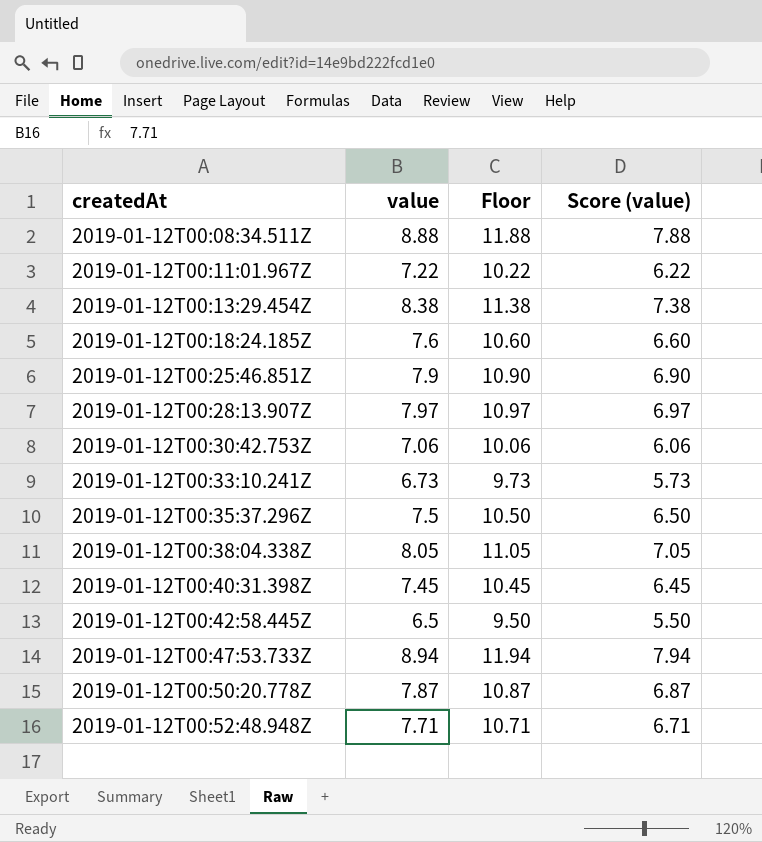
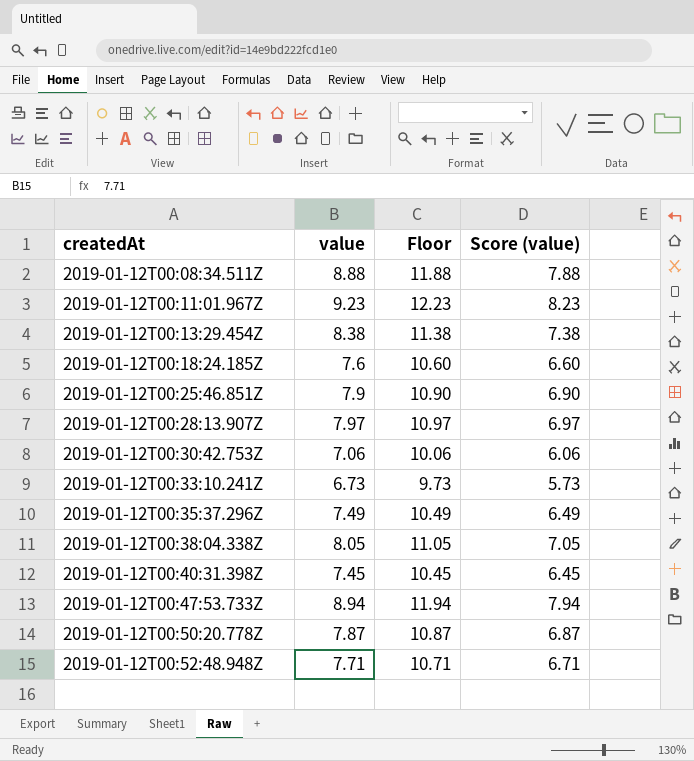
row 2019-01-12T00:42:58.445Z: 6.5 | 9.50 | 5.50 -> none
2019-01-12T00:11:01.967Z | value: 7.22 -> 9.23
2019-01-12T00:11:01.967Z | Floor: 10.22 -> 12.23
2019-01-12T00:11:01.967Z | Score (value): 6.22 -> 8.23
2019-01-12T00:35:37.296Z | value: 7.5 -> 7.49
2019-01-12T00:35:37.296Z | Floor: 10.50 -> 10.49
2019-01-12T00:35:37.296Z | Score (value): 6.50 -> 6.49

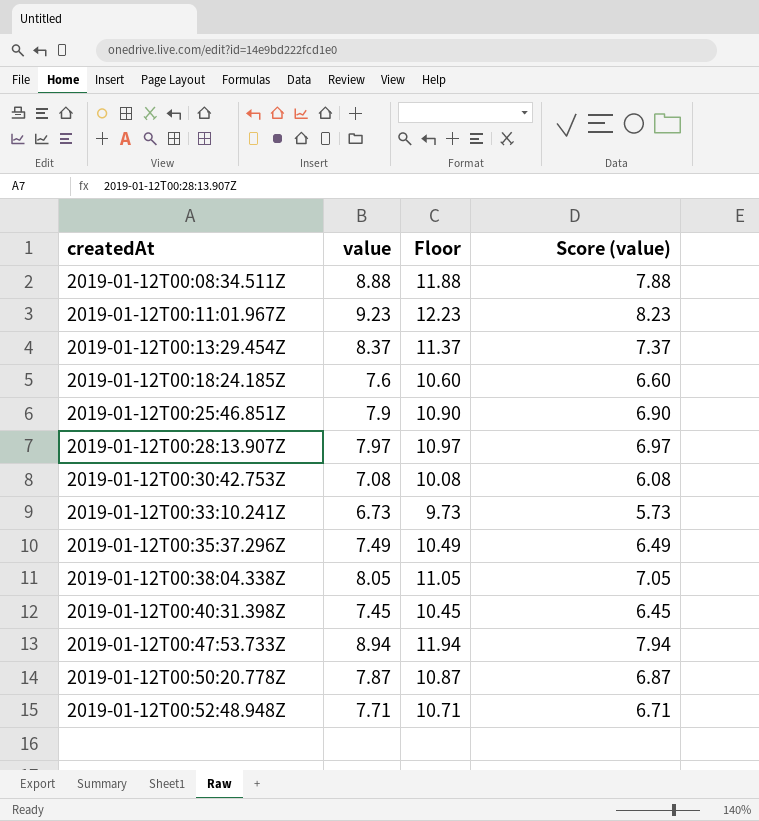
2019-01-12T00:13:29.454Z | value: 8.38 -> 8.37
2019-01-12T00:13:29.454Z | Floor: 11.38 -> 11.37
2019-01-12T00:13:29.454Z | Score (value): 7.38 -> 7.37
2019-01-12T00:30:42.753Z | value: 7.06 -> 7.08
2019-01-12T00:30:42.753Z | Floor: 10.06 -> 10.08
2019-01-12T00:30:42.753Z | Score (value): 6.06 -> 6.08

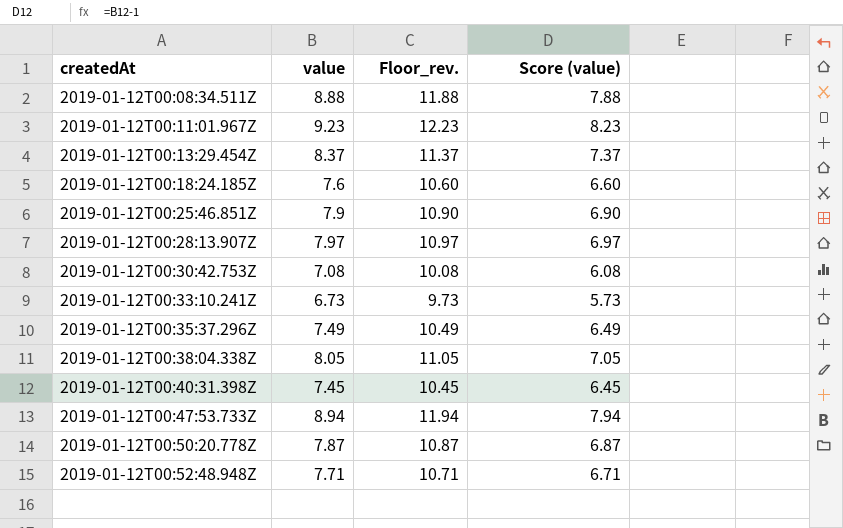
column name: Floor -> Floor_rev.

